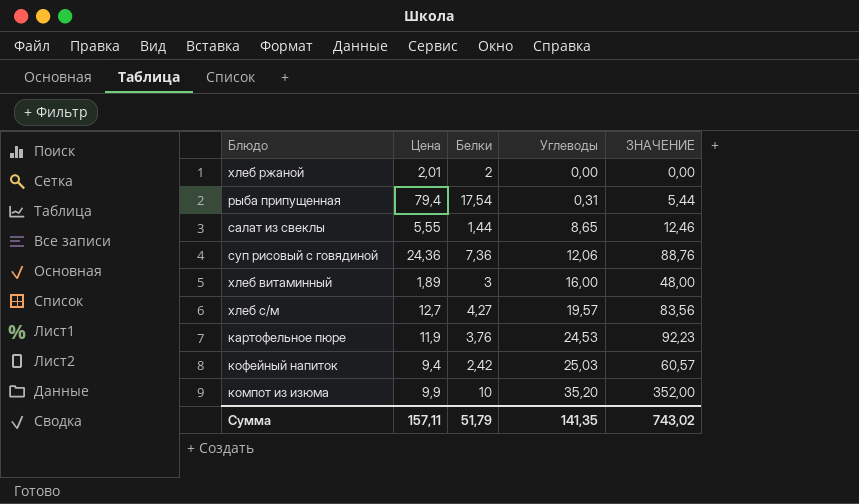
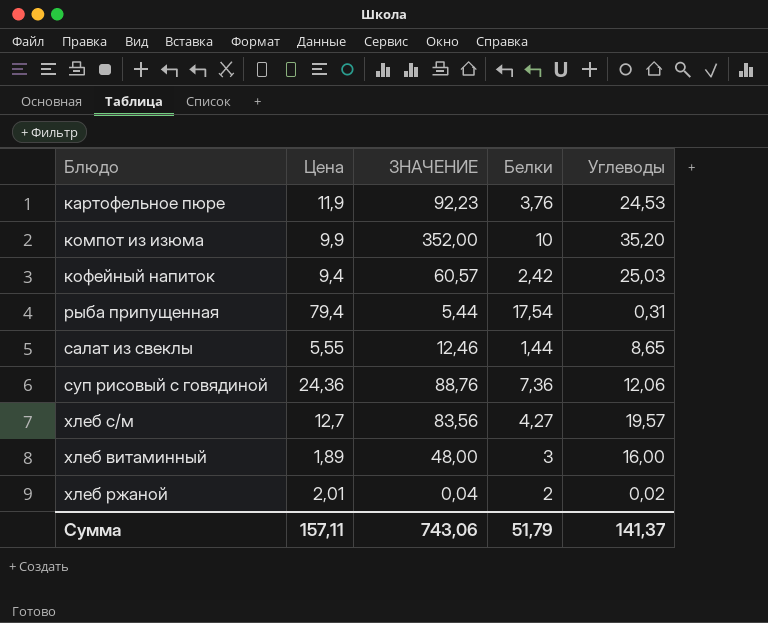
row order: Углеводы ascending -> Блюдо ascending
column ЗНАЧЕНИЕ | position: 5 -> 3
хлеб ржаной | ЗНАЧЕНИЕ: 0,00 -> 0,04
хлеб ржаной | Углеводы: 0,00 -> 0,02
Сумма | ЗНАЧЕНИЕ: 743,02 -> 743,06
Сумма | Углеводы: 141,35 -> 141,37

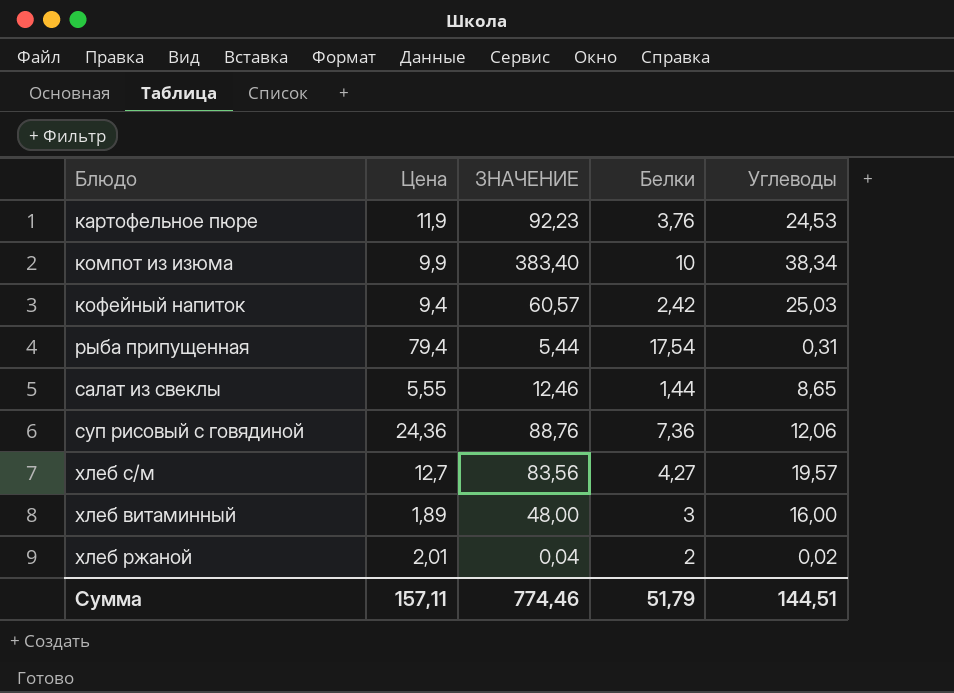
компот из изюма | ЗНАЧЕНИЕ: 352,00 -> 383,40
компот из изюма | Углеводы: 35,20 -> 38,34
Сумма | ЗНАЧЕНИЕ: 743,06 -> 774,46
Сумма | Углеводы: 141,37 -> 144,51

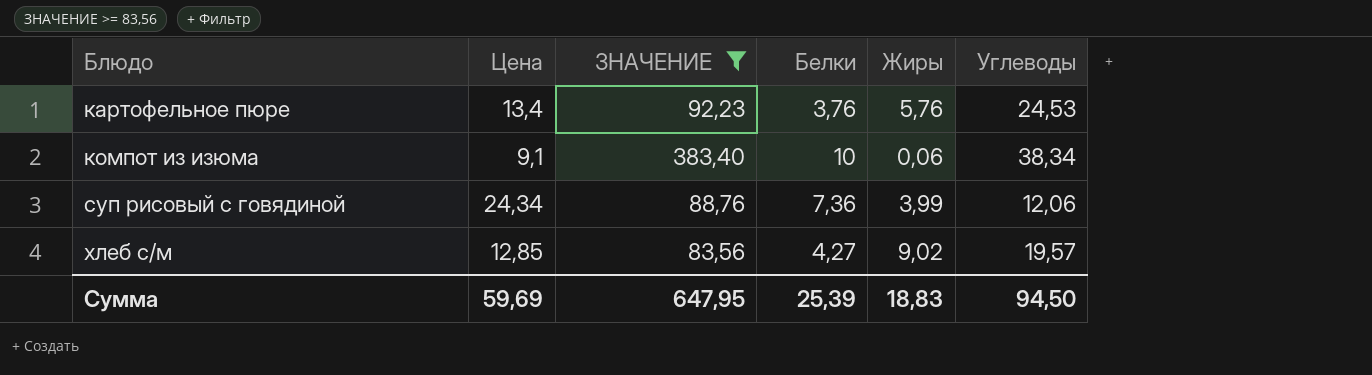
filter: none -> ЗНАЧЕНИЕ >= 83,56
column Жиры | position: none -> 5
картофельное пюре | Цена: 11,9 -> 13,4
компот из изюма | Цена: 9,9 -> 9,1
суп рисовый с говядиной | Цена: 24,36 -> 24,34
хлеб c/м | Цена: 12,7 -> 12,85
Сумма | Цена: 157,11 -> 59,69
Сумма | ЗНАЧЕНИЕ: 774,46 -> 647,95
Сумма | Белки: 51,79 -> 25,39
Сумма | Углеводы: 144,51 -> 94,50

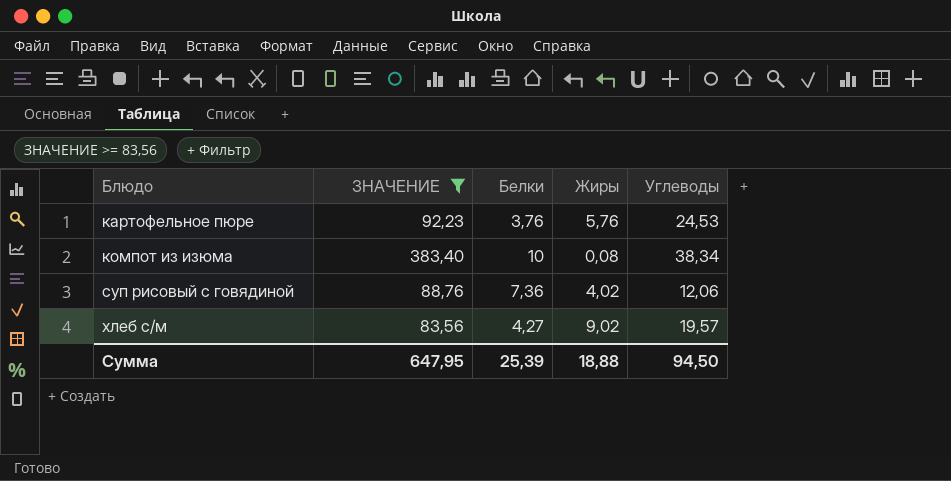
column Цена | position: 2 -> none
компот из изюма | Жиры: 0,06 -> 0,08
суп рисовый с говядиной | Жиры: 3,99 -> 4,02
Сумма | Жиры: 18,83 -> 18,88

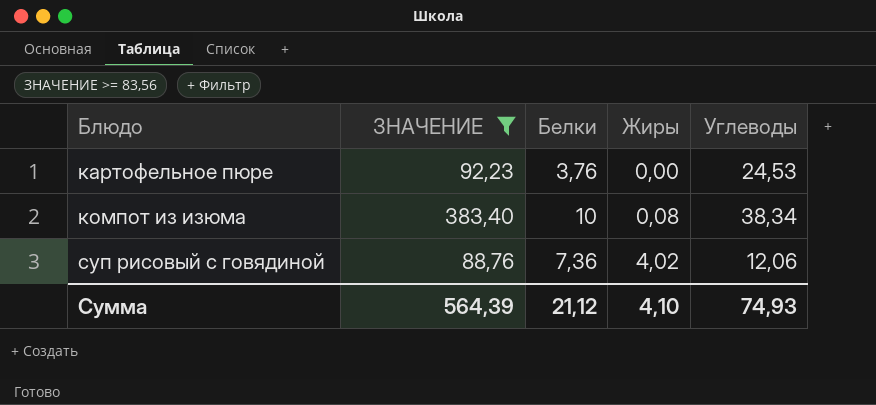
row хлеб c/м: 83,56 | 4,27 | 9,02 | 19,57 -> none
картофельное пюре | Жиры: 5,76 -> 0,00
Сумма | ЗНАЧЕНИЕ: 647,95 -> 564,39
Сумма | Белки: 25,39 -> 21,12
Сумма | Жиры: 18,88 -> 4,10
Сумма | Углеводы: 94,50 -> 74,93

